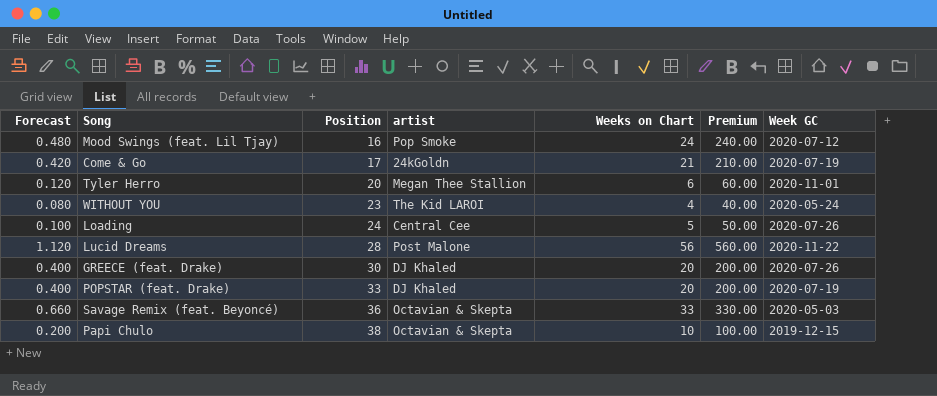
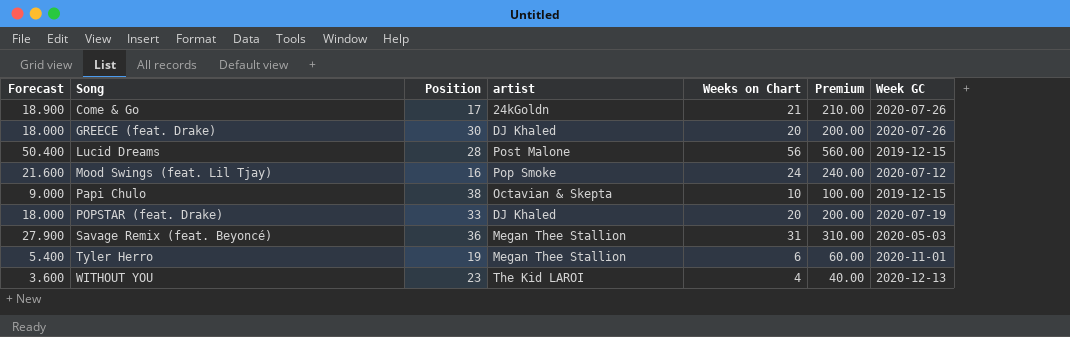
row order: Position ascending -> Song ascending
column Forecast | formula: [Weeks on Chart] * 0.02 -> [Weeks on Chart] * 0.9
row Loading: 0.100 | 24 | Central Cee | 5 | 50.00 | 2020-07-26 -> none
Come & Go | Week GC: 2020-07-19 -> 2020-07-26
Lucid Dreams | Week GC: 2020-11-22 -> 2019-12-15
Savage Remix (feat. Beyoncé) | artist: Octavian & Skepta -> Megan Thee Stallion
Savage Remix (feat. Beyoncé) | Weeks on Chart: 33 -> 31
Savage Remix (feat. Beyoncé) | Premium: 330.00 -> 310.00
Tyler Herro | Position: 20 -> 19
WITHOUT YOU | Week GC: 2020-05-24 -> 2020-12-13

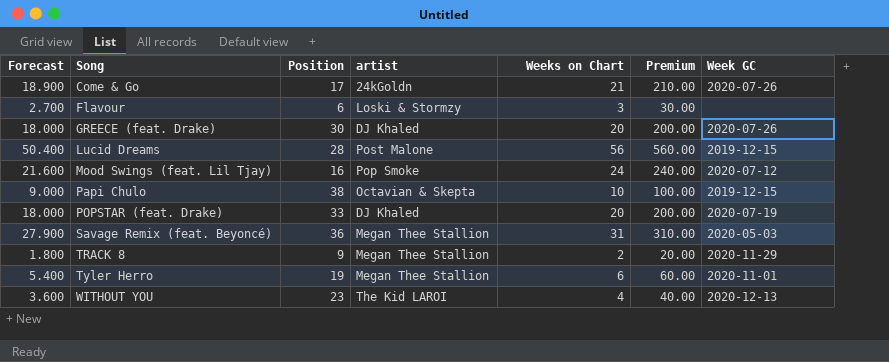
row Flavour: none -> 2.700 | 6 | Loski & Stormzy | 3 | 30.00 | none
row TRACK 8: none -> 1.800 | 9 | Megan Thee Stallion | 2 | 20.00 | 2020-11-29

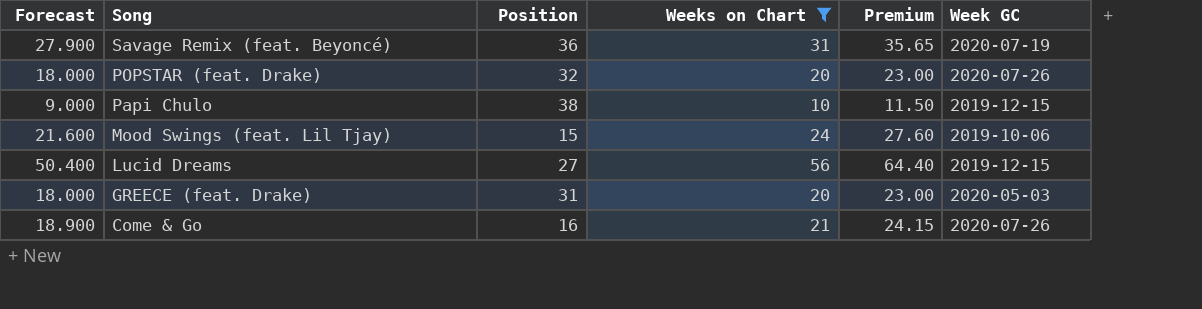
filter: none -> Weeks on Chart >= 10
row order: Song ascending -> Song descending
column artist | position: 4 -> none
column Premium | formula: [Weeks on Chart] * 10 -> [Weeks on Chart] * 1.15
Savage Remix (feat. Beyoncé) | Week GC: 2020-05-03 -> 2020-07-19
POPSTAR (feat. Drake) | Position: 33 -> 32
POPSTAR (feat. Drake) | Week GC: 2020-07-19 -> 2020-07-26
Mood Swings (feat. Lil Tjay) | Position: 16 -> 15
Mood Swings (feat. Lil Tjay) | Week GC: 2020-07-12 -> 2019-10-06
Lucid Dreams | Position: 28 -> 27
GREECE (feat. Drake) | Position: 30 -> 31
GREECE (feat. Drake) | Week GC: 2020-07-26 -> 2020-05-03
Come & Go | Position: 17 -> 16

